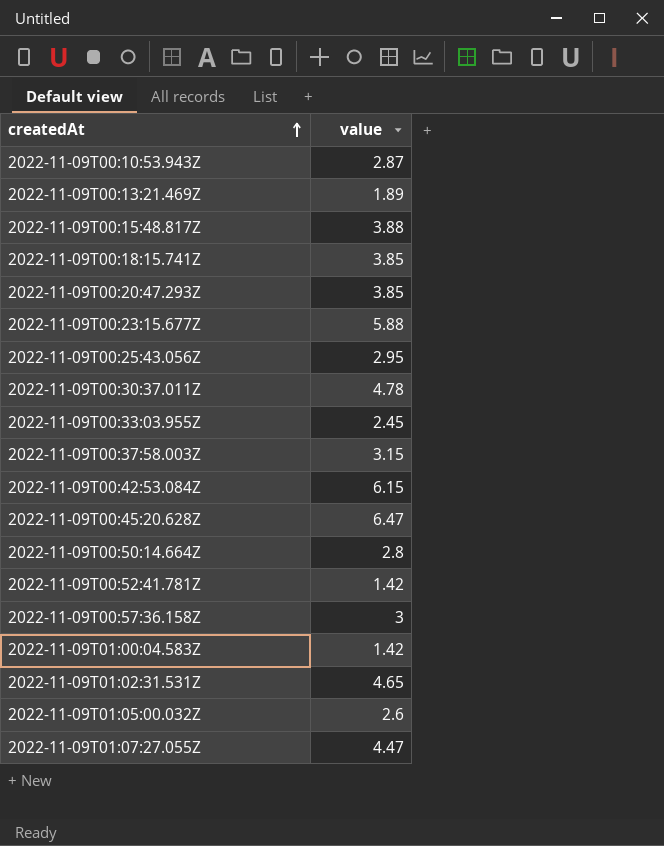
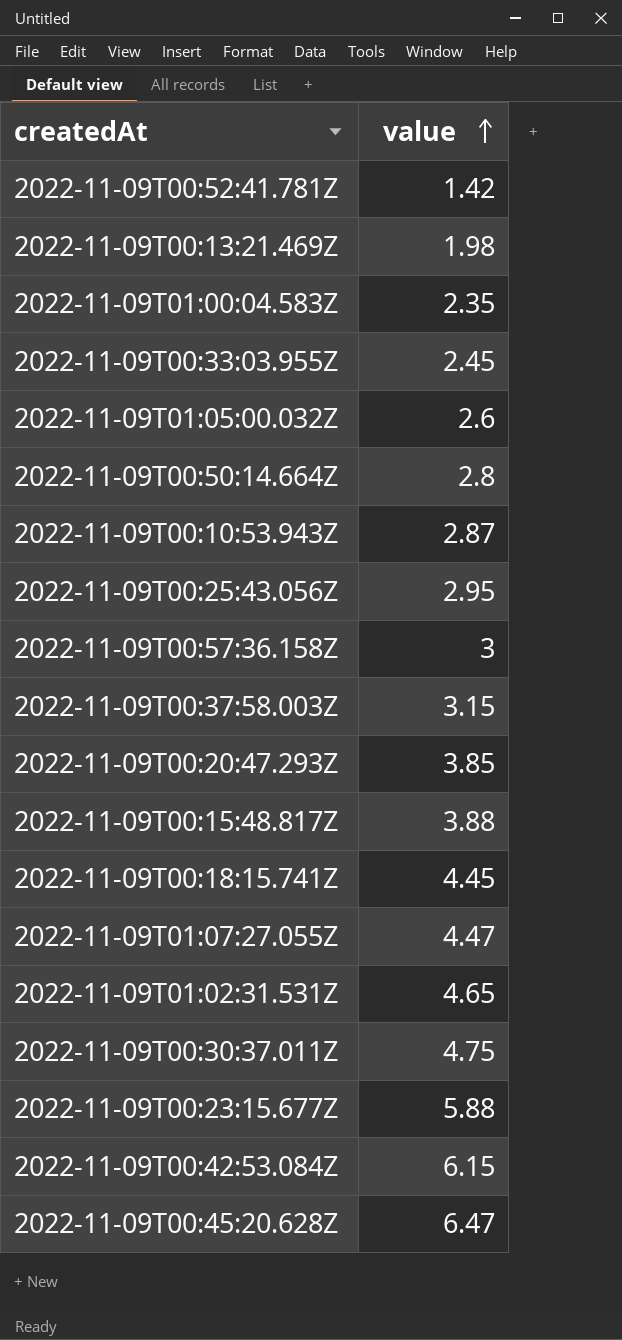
row order: createdAt ascending -> value ascending
2022-11-09T00:13:21.469Z | value: 1.89 -> 1.98
2022-11-09T01:00:04.583Z | value: 1.42 -> 2.35
2022-11-09T00:18:15.741Z | value: 3.85 -> 4.45
2022-11-09T00:30:37.011Z | value: 4.78 -> 4.75

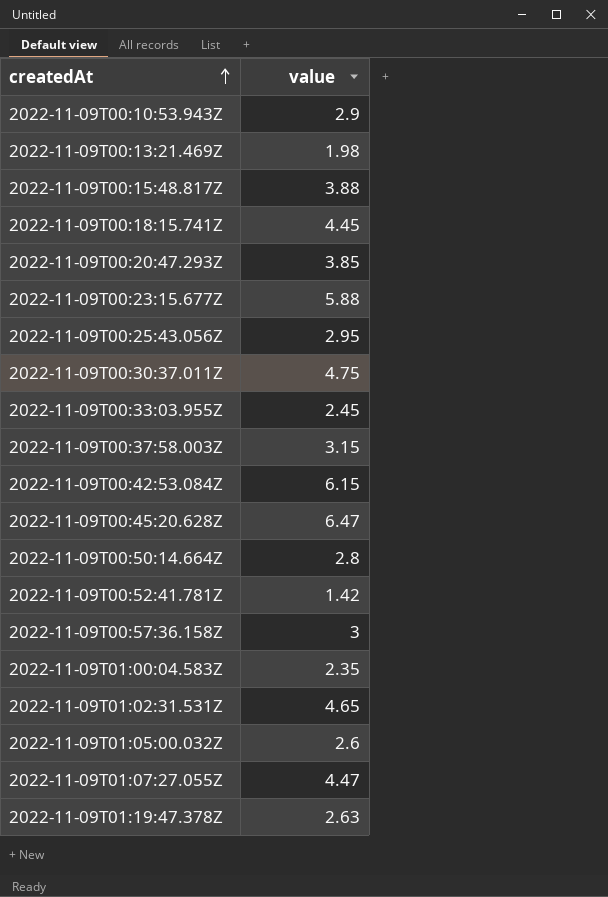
row order: value ascending -> createdAt ascending
2022-11-09T00:10:53.943Z | value: 2.87 -> 2.9
row 2022-11-09T01:19:47.378Z: none -> 2.63

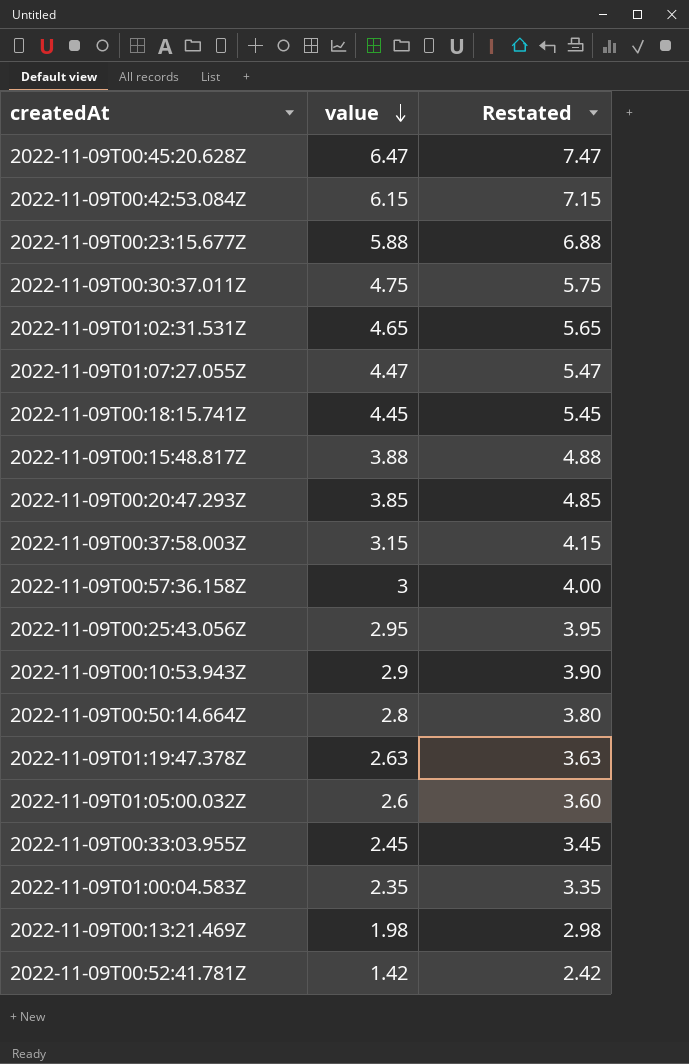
row order: createdAt ascending -> value descending
column Restated | formula: none -> [value] + 1

